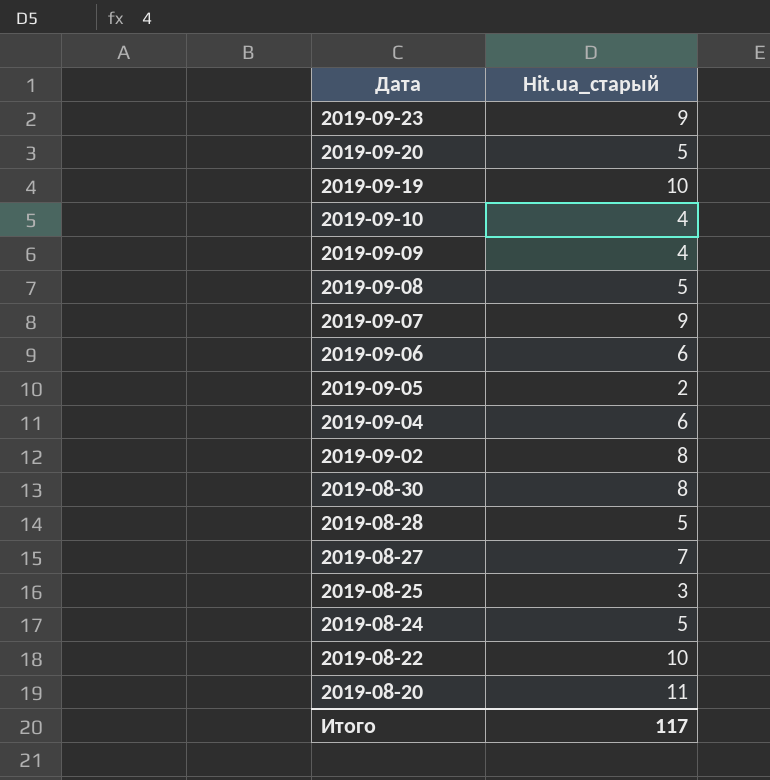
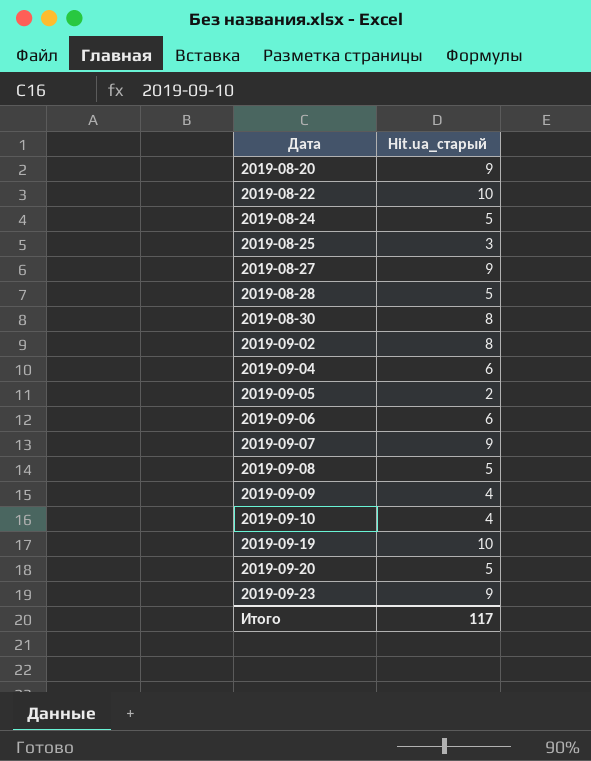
row order: Дата descending -> Дата ascending
2019-08-20 | Hit.ua_старый: 11 -> 9
2019-08-27 | Hit.ua_старый: 7 -> 9

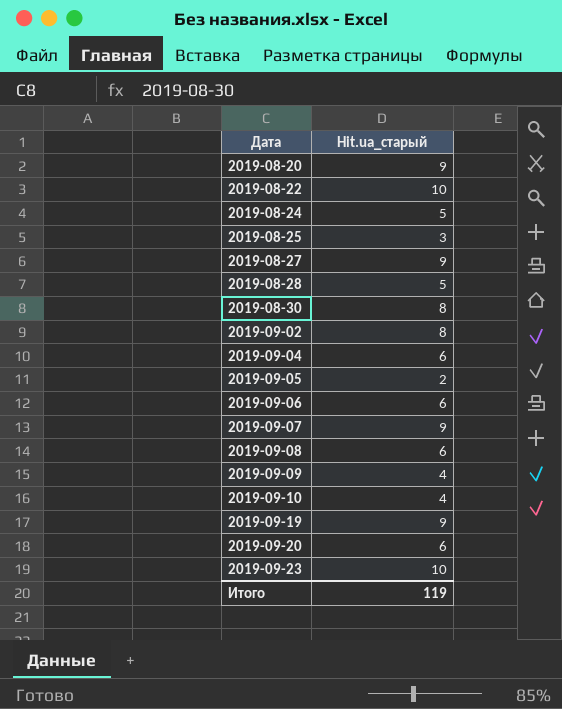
2019-09-08 | Hit.ua_старый: 5 -> 6
2019-09-19 | Hit.ua_старый: 10 -> 9
2019-09-20 | Hit.ua_старый: 5 -> 6
2019-09-23 | Hit.ua_старый: 9 -> 10
Итого | Hit.ua_старый: 117 -> 119

